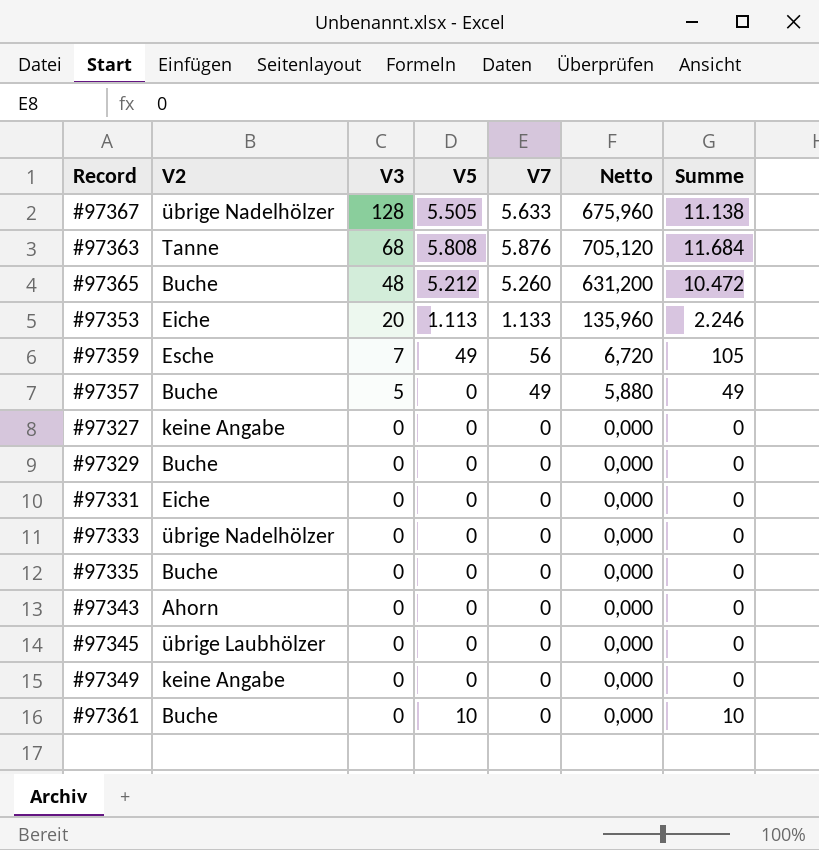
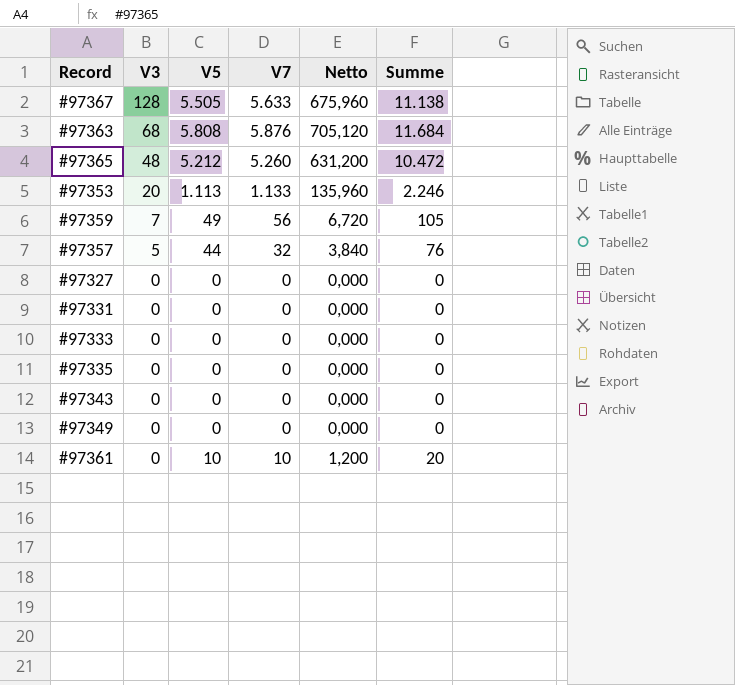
column V2 | position: 2 -> none
row #97329: Buche | 0 | 0 | 0 | 0,000 | 0 -> none
row #97345: übrige Laubhölzer | 0 | 0 | 0 | 0,000 | 0 -> none
#97357 | V5: 0 -> 44
#97357 | V7: 49 -> 32
#97357 | Netto: 5,880 -> 3,840
#97357 | Summe: 49 -> 76
#97361 | V7: 0 -> 10
#97361 | Netto: 0,000 -> 1,200
#97361 | Summe: 10 -> 20

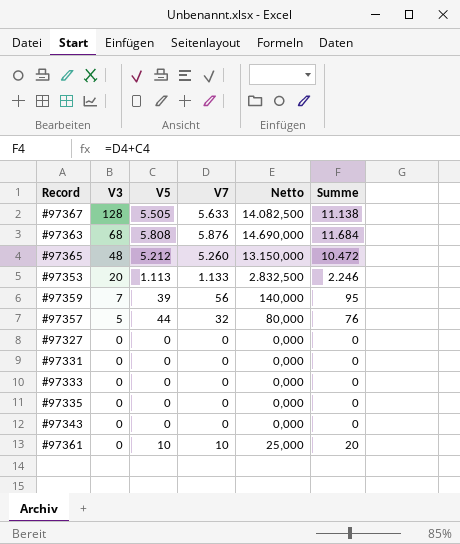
column Netto | formula: [V7] * 0,12 -> [V7] * 2,5
row #97349: 0 | 0 | 0 | 0,000 | 0 -> none
#97359 | V5: 49 -> 39
#97359 | Summe: 105 -> 95

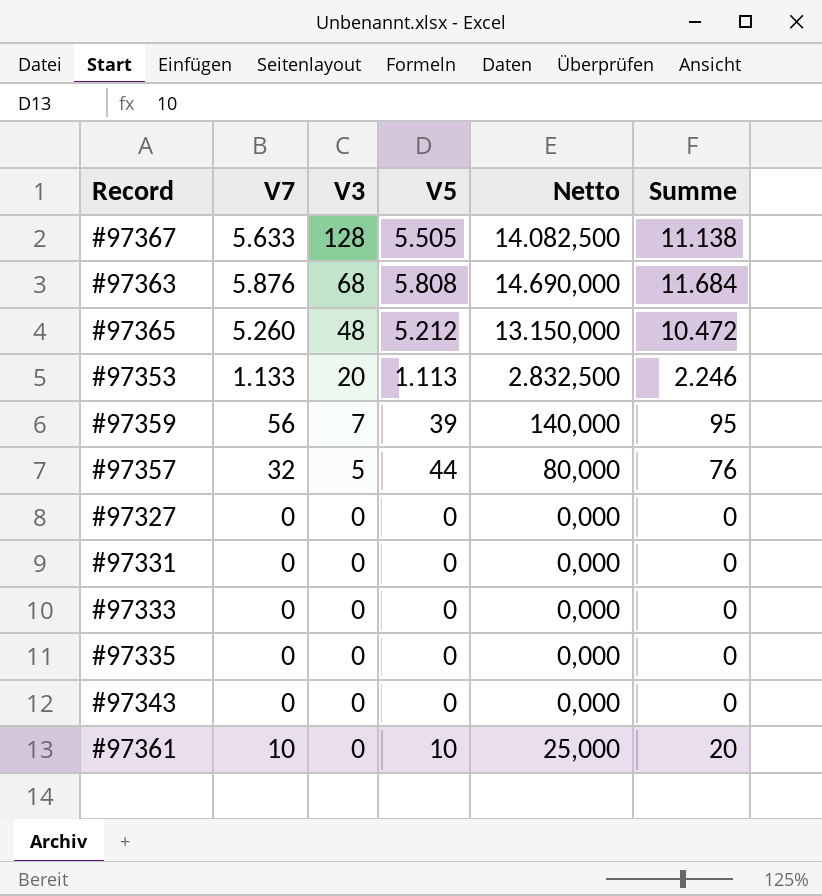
column V7 | position: 4 -> 2

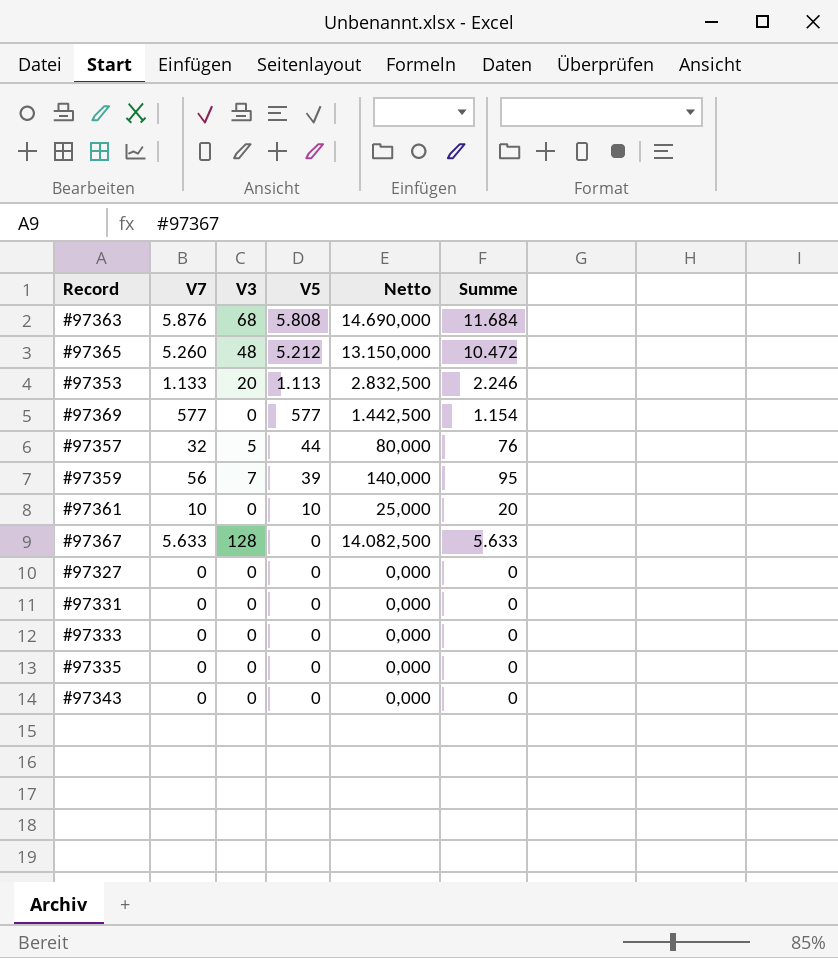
row order: V3 descending -> V5 descending
row #97369: none -> 577 | 0 | 577 | 1.442,500 | 1.154
#97367 | V5: 5.505 -> 0
#97367 | Summe: 11.138 -> 5.633

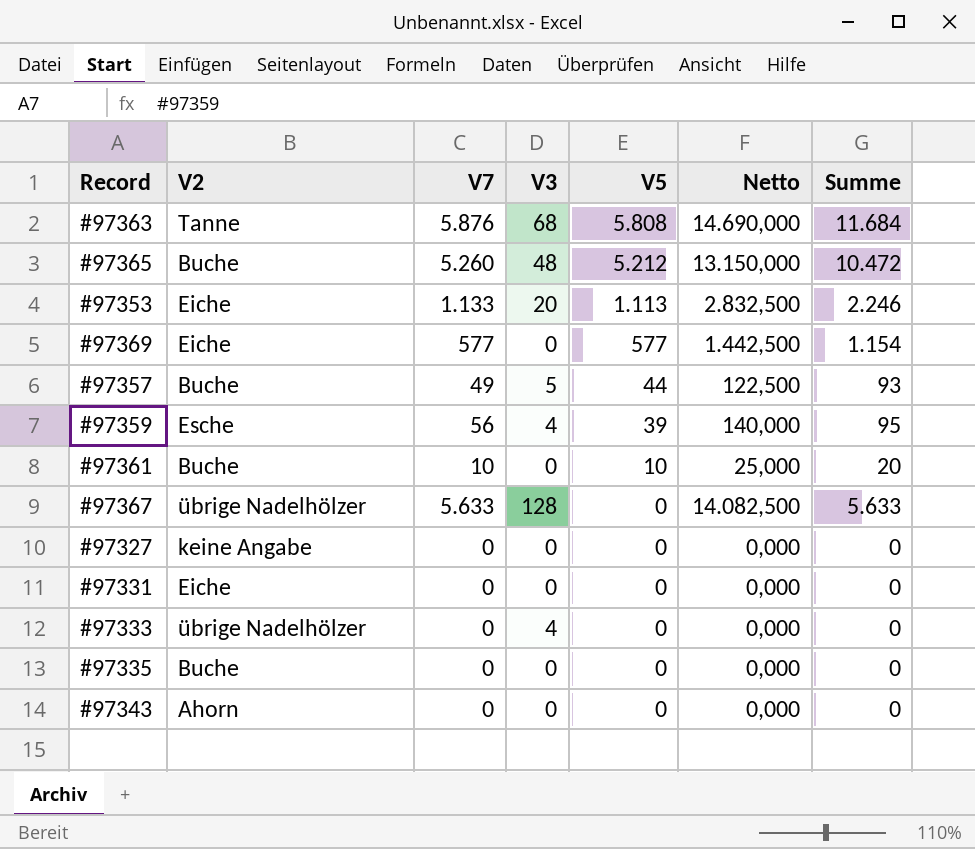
column V2 | position: none -> 2
#97357 | V7: 32 -> 49
#97357 | Netto: 80,000 -> 122,500
#97357 | Summe: 76 -> 93
#97359 | V3: 7 -> 4
#97333 | V3: 0 -> 4

